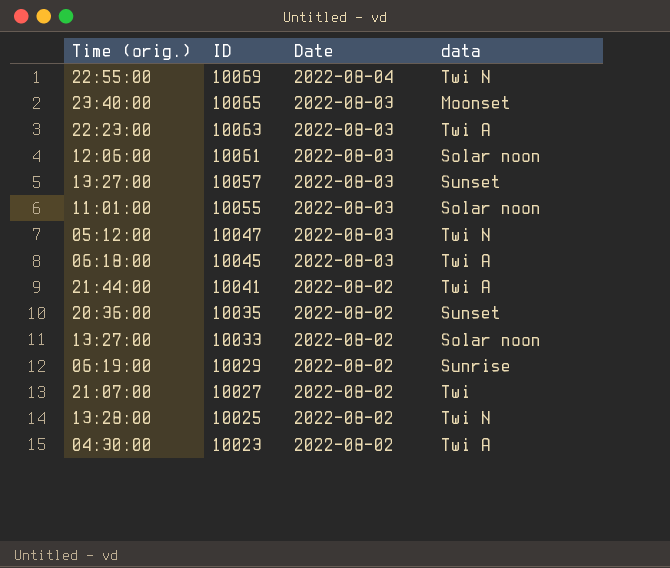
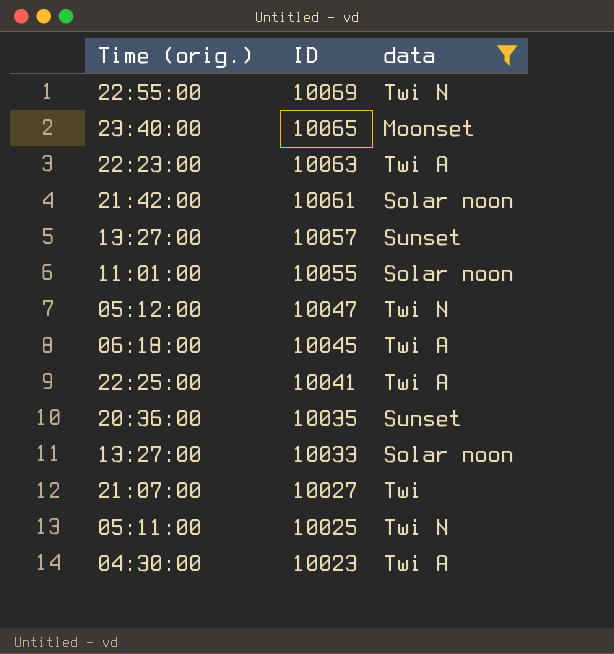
filter: none -> data != Sunrise
column Date | position: 3 -> none
10061 | Time (orig.): 12:06:00 -> 21:42:00
10041 | Time (orig.): 21:44:00 -> 22:25:00
10025 | Time (orig.): 13:28:00 -> 05:11:00

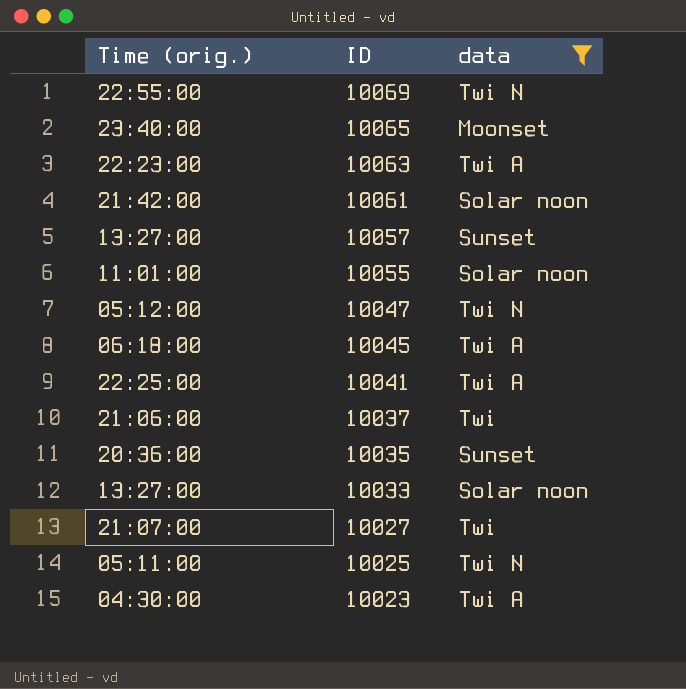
row 10037: none -> 21:06:00 | Twi

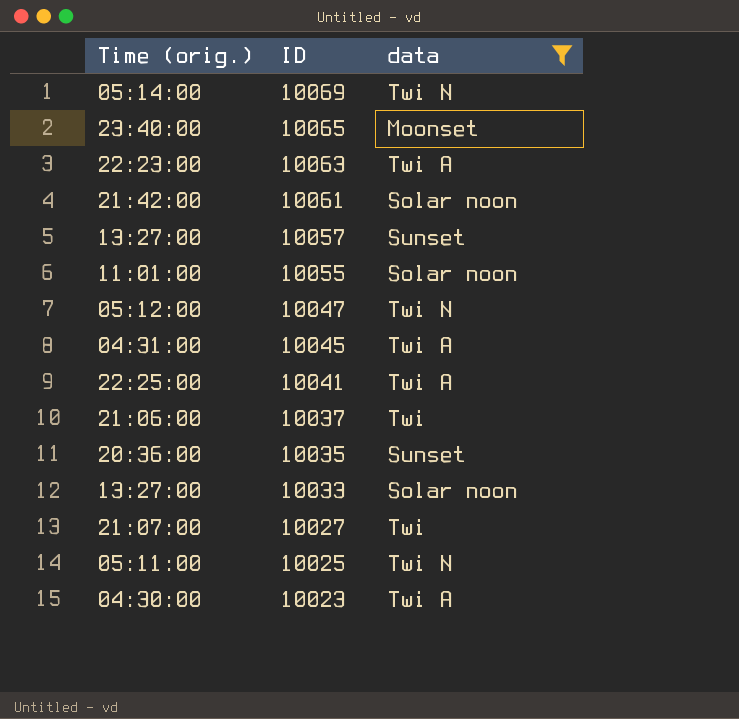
10069 | Time (orig.): 22:55:00 -> 05:14:00
10045 | Time (orig.): 06:18:00 -> 04:31:00

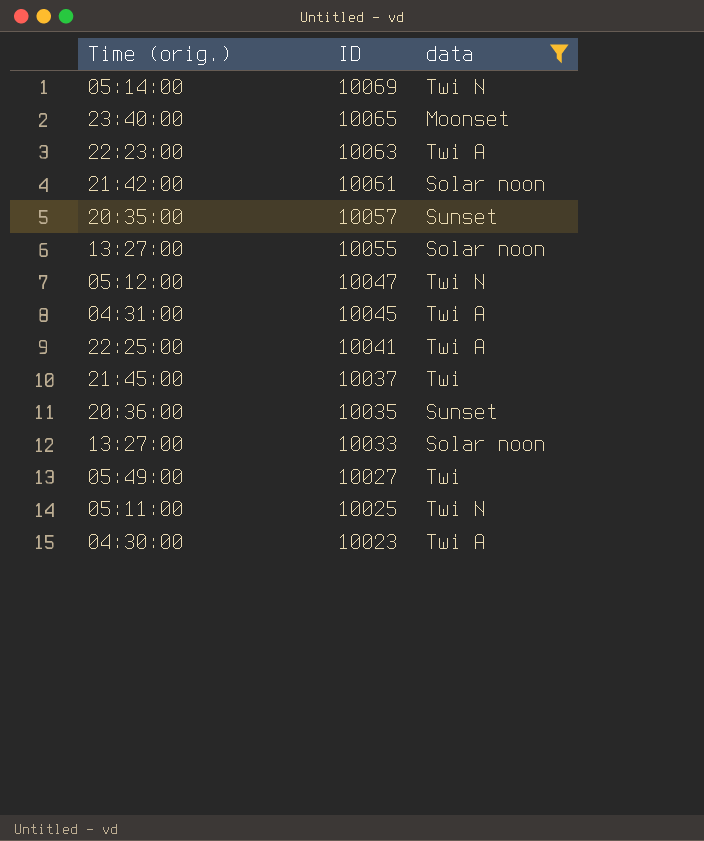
10057 | Time (orig.): 13:27:00 -> 20:35:00
10055 | Time (orig.): 11:01:00 -> 13:27:00
10037 | Time (orig.): 21:06:00 -> 21:45:00
10027 | Time (orig.): 21:07:00 -> 05:49:00

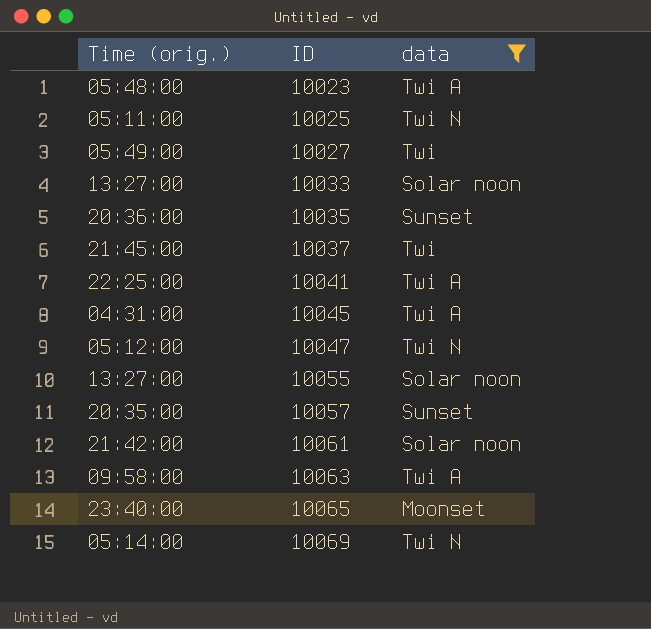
row order: ID descending -> ID ascending
10023 | Time (orig.): 04:30:00 -> 05:48:00
10063 | Time (orig.): 22:23:00 -> 09:58:00

